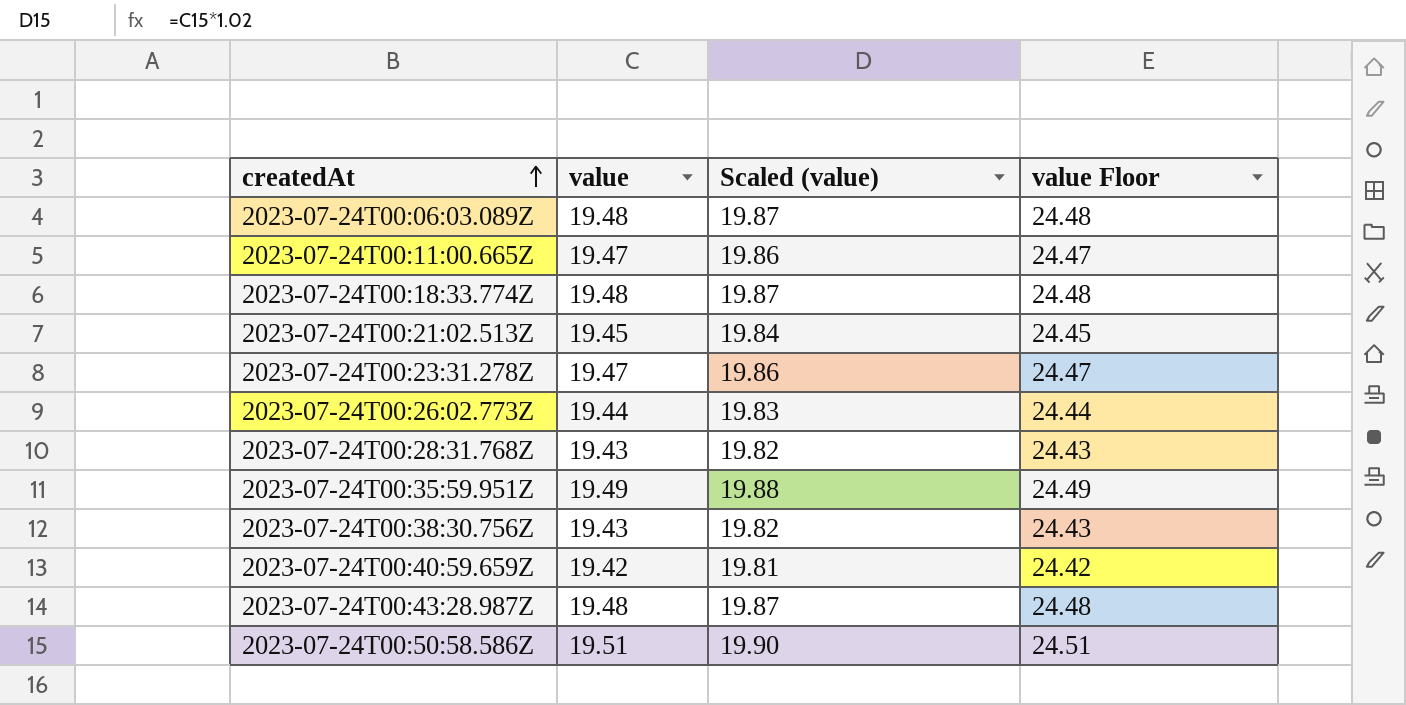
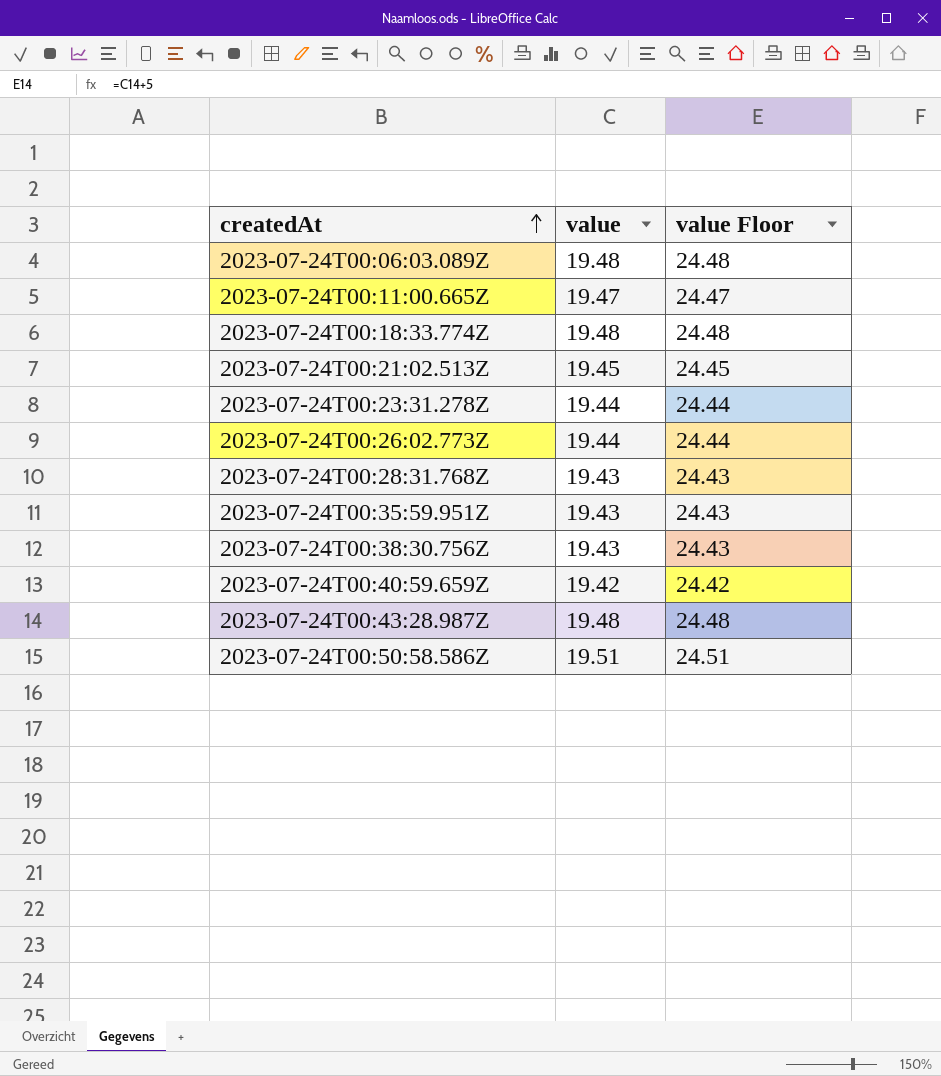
column Scaled (value) | formula: [value] * 1.02 -> none
2023-07-24T00:23:31.278Z | value: 19.47 -> 19.44
2023-07-24T00:23:31.278Z | value Floor: 24.47 -> 24.44
2023-07-24T00:35:59.951Z | value: 19.49 -> 19.43
2023-07-24T00:35:59.951Z | value Floor: 24.49 -> 24.43

